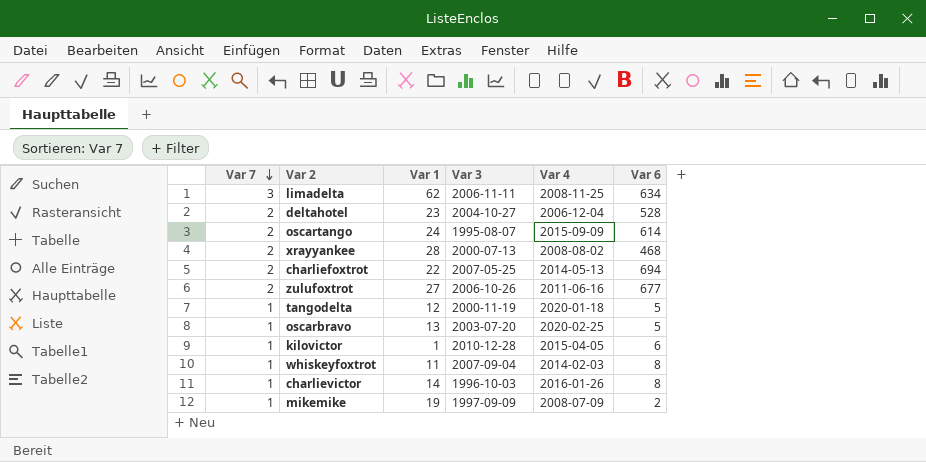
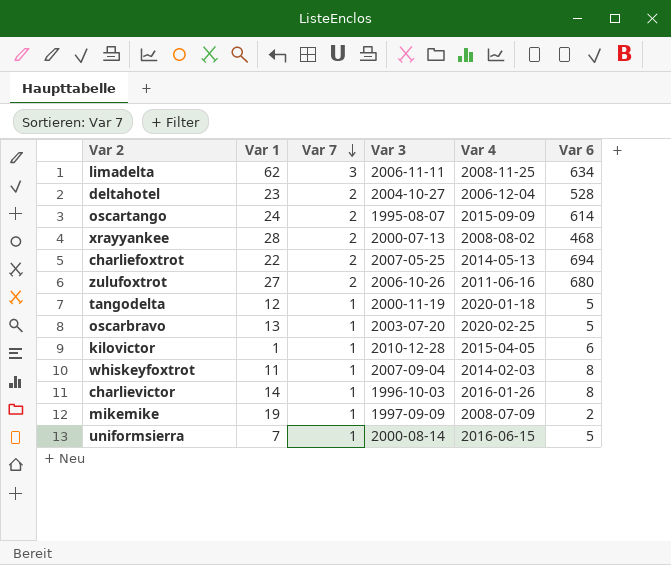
column Var 7 | position: 1 -> 3
zulufoxtrot | Var 6: 677 -> 680
row uniformsierra: none -> 7 | 1 | 2000-08-14 | 2016-06-15 | 5

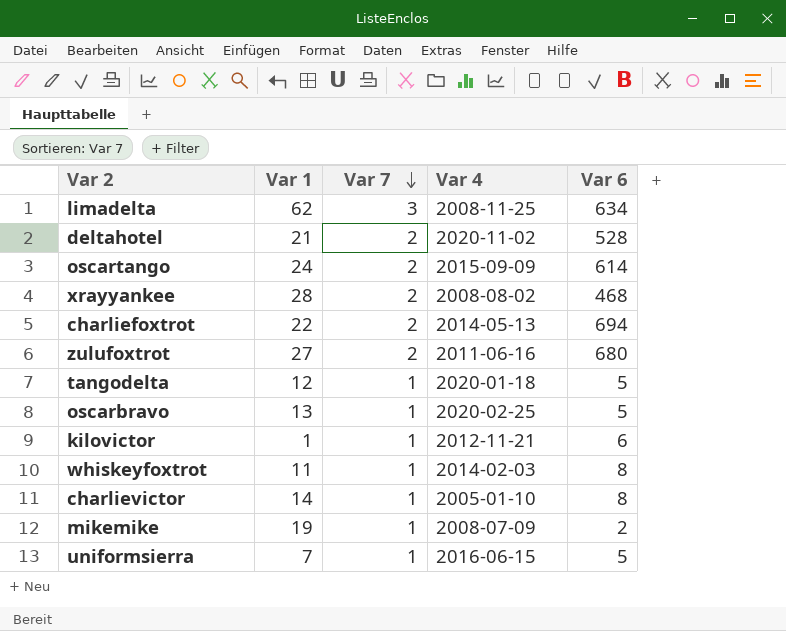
column Var 3 | position: 4 -> none
deltahotel | Var 1: 23 -> 21
deltahotel | Var 4: 2006-12-04 -> 2020-11-02
kilovictor | Var 4: 2015-04-05 -> 2012-11-21
charlievictor | Var 4: 2016-01-26 -> 2005-01-10

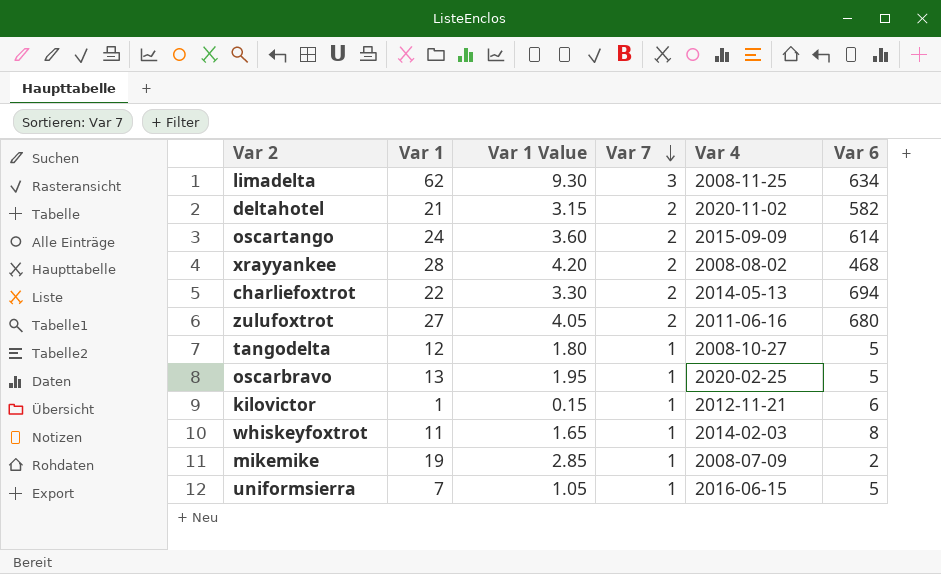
column Var 1 Value | formula: none -> [Var 1] * 0.15
row charlievictor: 14 | 1 | 2005-01-10 | 8 -> none
deltahotel | Var 6: 528 -> 582
tangodelta | Var 4: 2020-01-18 -> 2008-10-27

